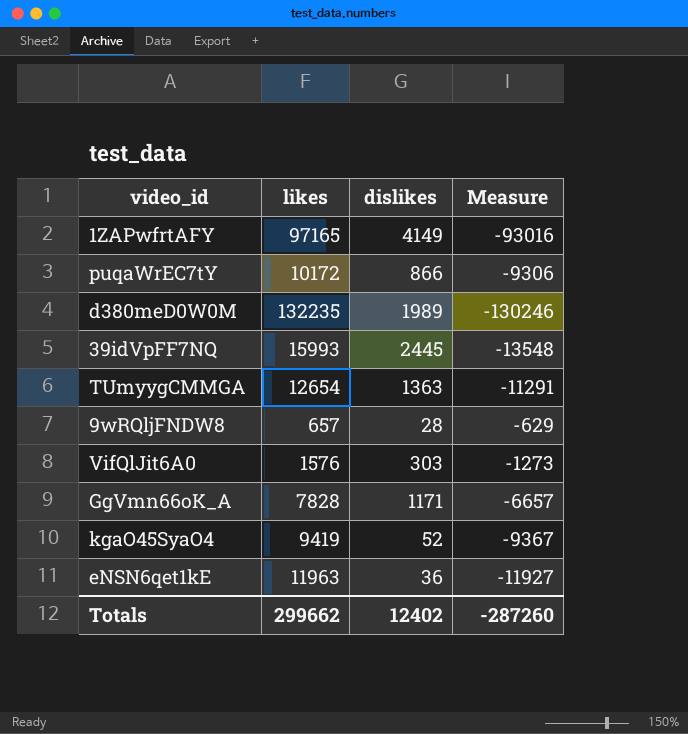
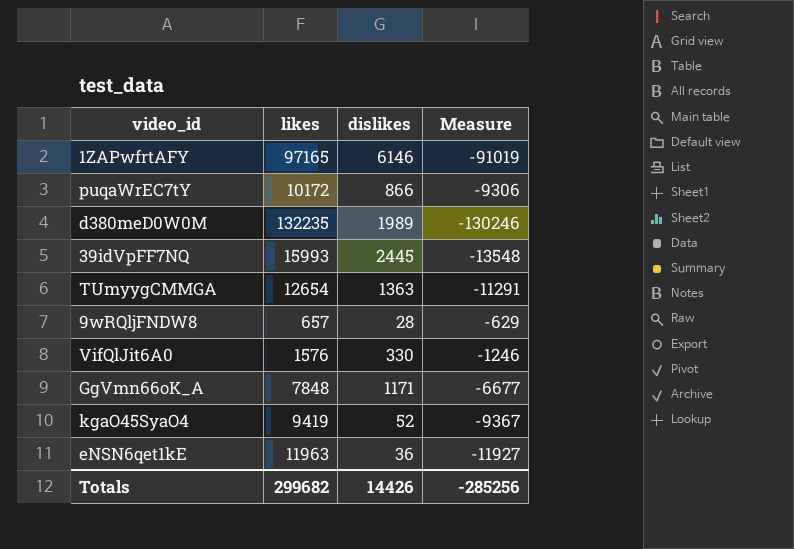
1ZAPwfrtAFY | dislikes: 4149 -> 6146
1ZAPwfrtAFY | Measure: -93016 -> -91019
VifQlJit6A0 | dislikes: 303 -> 330
VifQlJit6A0 | Measure: -1273 -> -1246
GgVmn66oK_A | likes: 7828 -> 7848
GgVmn66oK_A | Measure: -6657 -> -6677
Totals | likes: 299662 -> 299682
Totals | dislikes: 12402 -> 14426
Totals | Measure: -287260 -> -285256

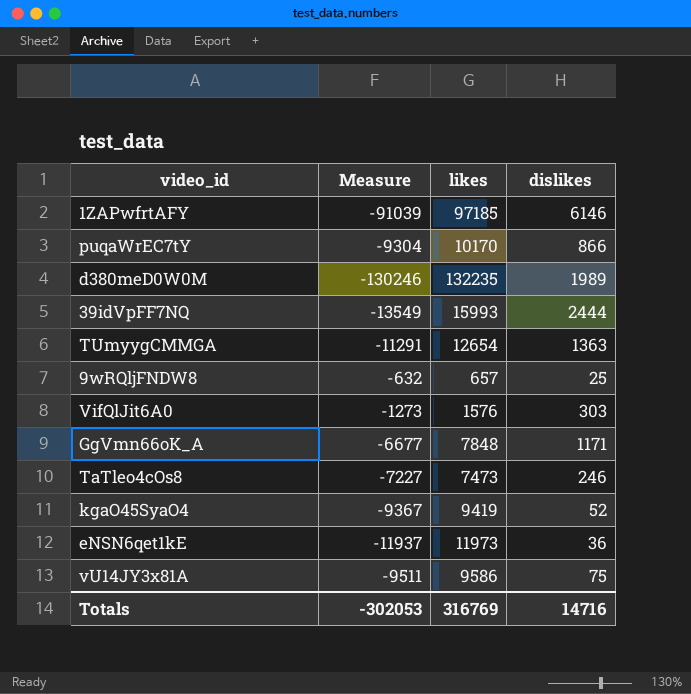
column Measure | position: 4 -> 2
1ZAPwfrtAFY | Measure: -91019 -> -91039
1ZAPwfrtAFY | likes: 97165 -> 97185
puqaWrEC7tY | Measure: -9306 -> -9304
puqaWrEC7tY | likes: 10172 -> 10170
39idVpFF7NQ | Measure: -13548 -> -13549
39idVpFF7NQ | dislikes: 2445 -> 2444
9wRQljFNDW8 | Measure: -629 -> -632
9wRQljFNDW8 | dislikes: 28 -> 25
VifQlJit6A0 | Measure: -1246 -> -1273
VifQlJit6A0 | dislikes: 330 -> 303
row TaTleo4cOs8: none -> -7227 | 7473 | 246
eNSN6qet1kE | Measure: -11927 -> -11937
eNSN6qet1kE | likes: 11963 -> 11973
row vU14JY3x81A: none -> -9511 | 9586 | 75
Totals | Measure: -285256 -> -302053
Totals | likes: 299682 -> 316769
Totals | dislikes: 14426 -> 14716

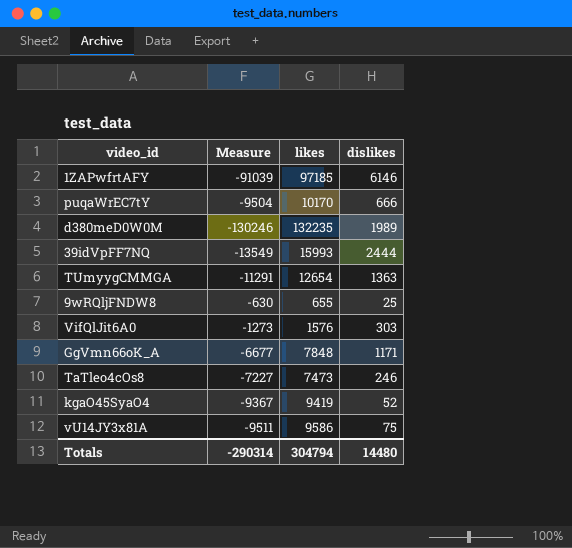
row eNSN6qet1kE: -11937 | 11973 | 36 -> none
puqaWrEC7tY | Measure: -9304 -> -9504
puqaWrEC7tY | dislikes: 866 -> 666
9wRQljFNDW8 | Measure: -632 -> -630
9wRQljFNDW8 | likes: 657 -> 655
Totals | Measure: -302053 -> -290314
Totals | likes: 316769 -> 304794
Totals | dislikes: 14716 -> 14480

